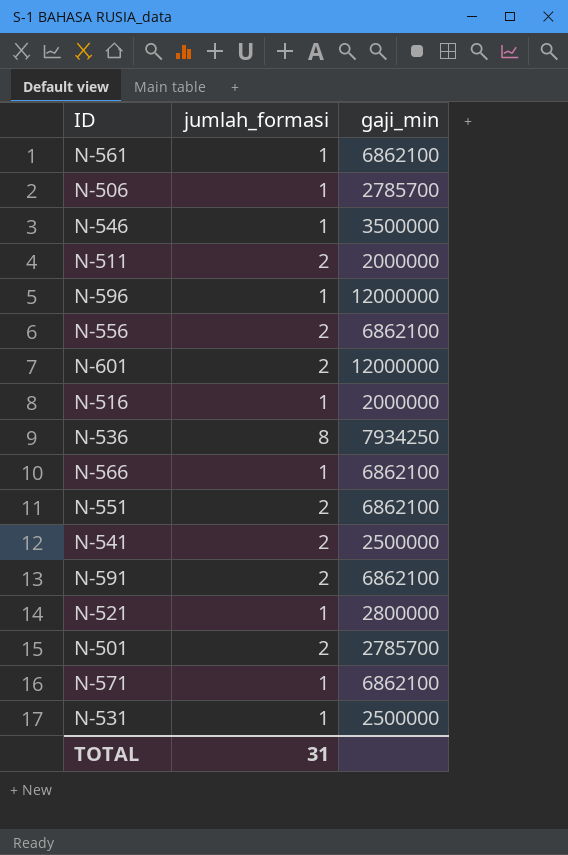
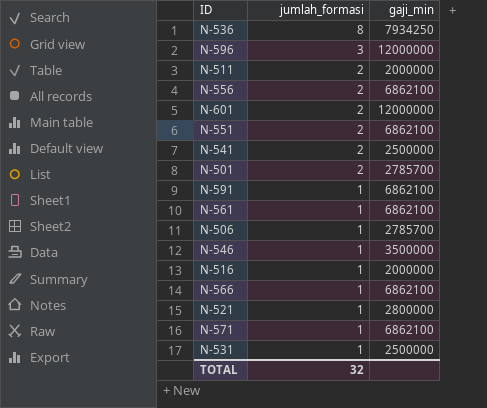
row order: none -> jumlah_formasi descending
N-596 | jumlah_formasi: 1 -> 3
N-591 | jumlah_formasi: 2 -> 1
TOTAL | jumlah_formasi: 31 -> 32

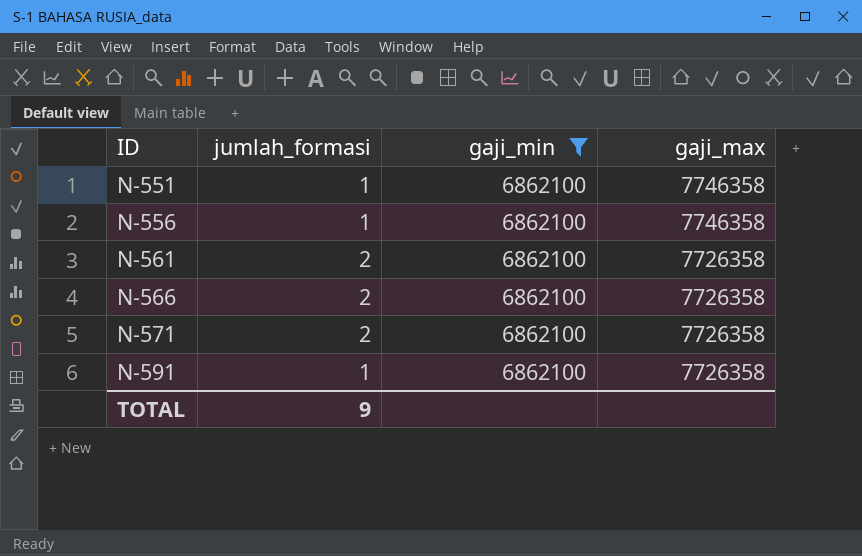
filter: none -> gaji_min = 6862100
row order: jumlah_formasi descending -> ID ascending
column gaji_max | position: none -> 4
N-551 | jumlah_formasi: 2 -> 1
N-556 | jumlah_formasi: 2 -> 1
N-561 | jumlah_formasi: 1 -> 2
N-566 | jumlah_formasi: 1 -> 2
N-571 | jumlah_formasi: 1 -> 2
TOTAL | jumlah_formasi: 32 -> 9

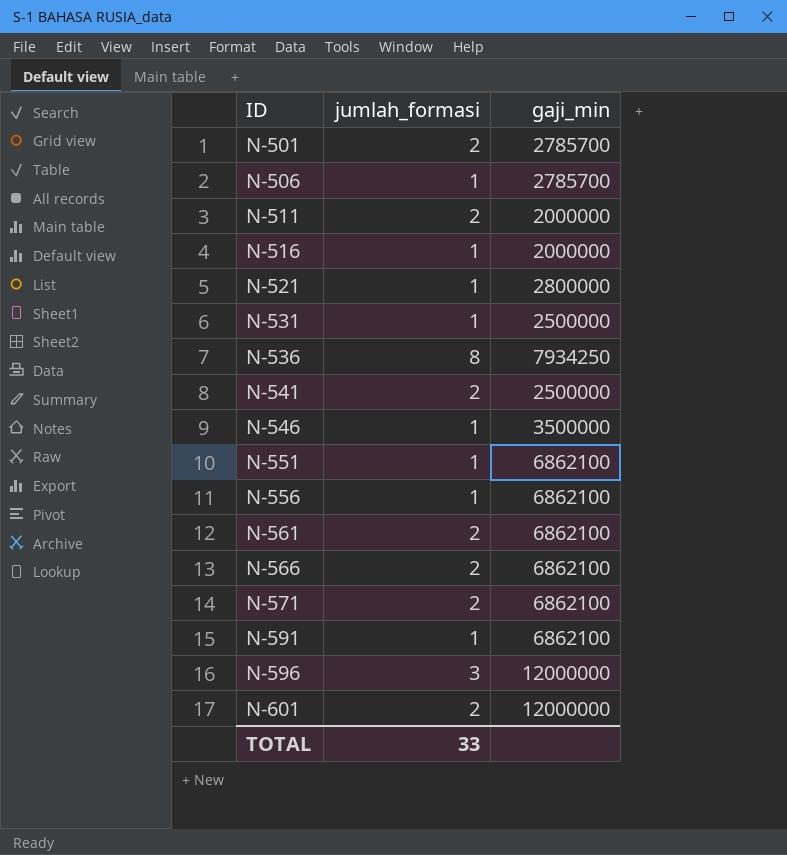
filter: gaji_min = 6862100 -> none
column gaji_max | position: 4 -> none
TOTAL | jumlah_formasi: 9 -> 33

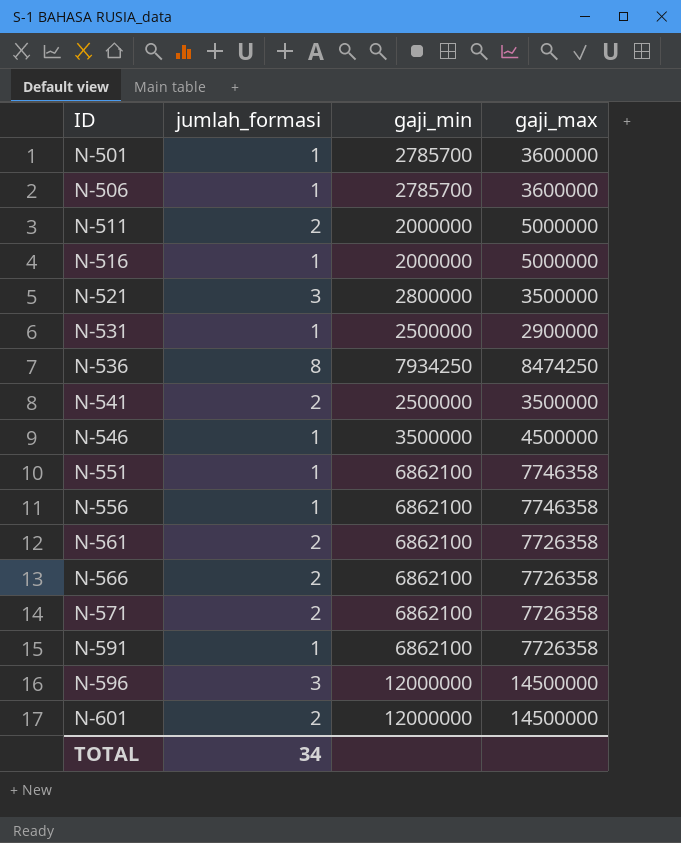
column gaji_max | position: none -> 4
N-501 | jumlah_formasi: 2 -> 1
N-521 | jumlah_formasi: 1 -> 3
TOTAL | jumlah_formasi: 33 -> 34

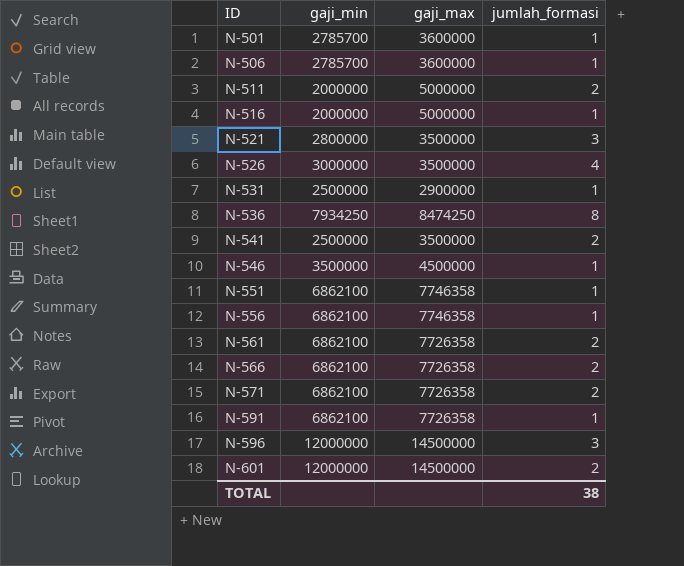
column jumlah_formasi | position: 2 -> 4
row N-526: none -> 3000000 | 3500000 | 4
TOTAL | jumlah_formasi: 34 -> 38

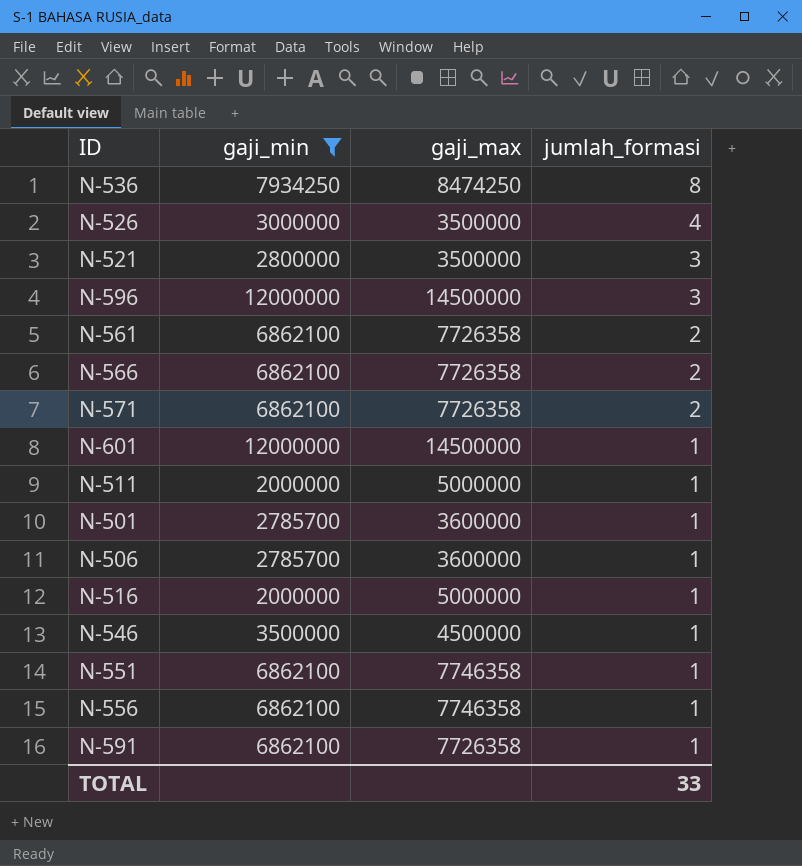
filter: none -> gaji_min != 2500000
row order: ID ascending -> jumlah_formasi descending
N-601 | jumlah_formasi: 2 -> 1
N-511 | jumlah_formasi: 2 -> 1
TOTAL | jumlah_formasi: 38 -> 33

